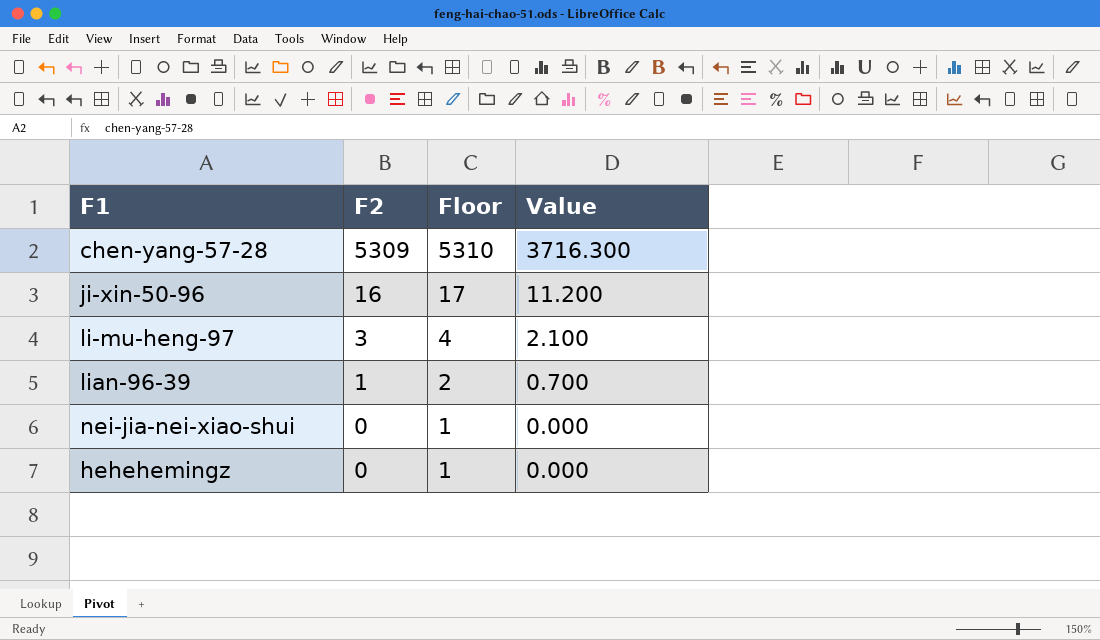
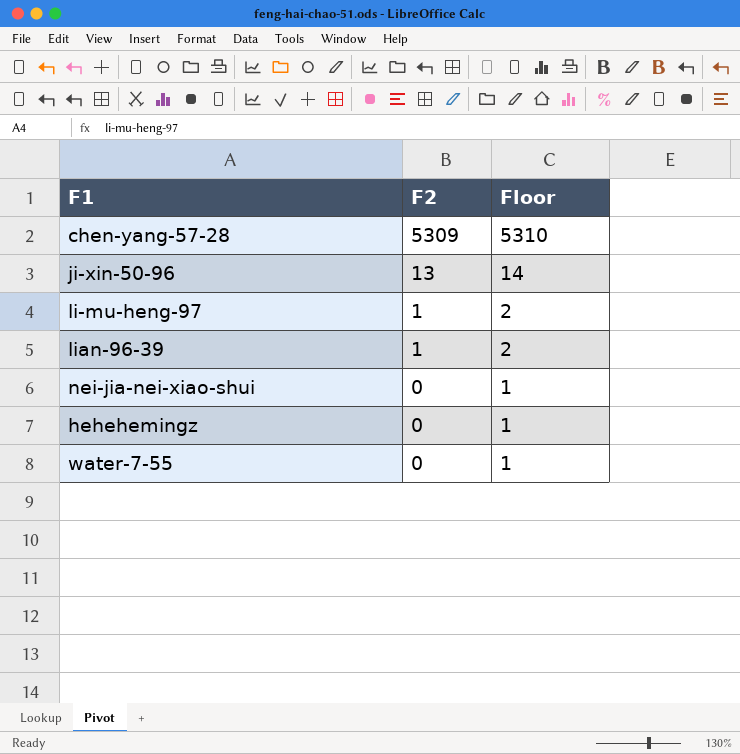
column Value | formula: [F2] * 0.7 -> none
ji-xin-50-96 | F2: 16 -> 13
ji-xin-50-96 | Floor: 17 -> 14
li-mu-heng-97 | F2: 3 -> 1
li-mu-heng-97 | Floor: 4 -> 2
row water-7-55: none -> 0 | 1

